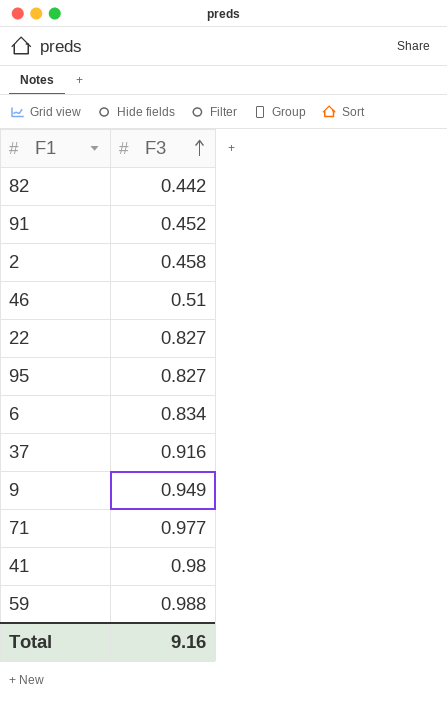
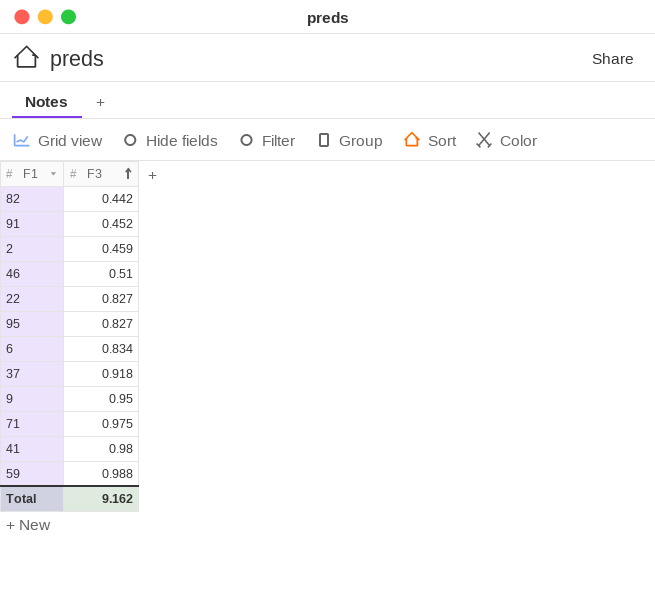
2 | F3: 0.458 -> 0.459
37 | F3: 0.916 -> 0.918
9 | F3: 0.949 -> 0.95
71 | F3: 0.977 -> 0.975
Total | F3: 9.16 -> 9.162

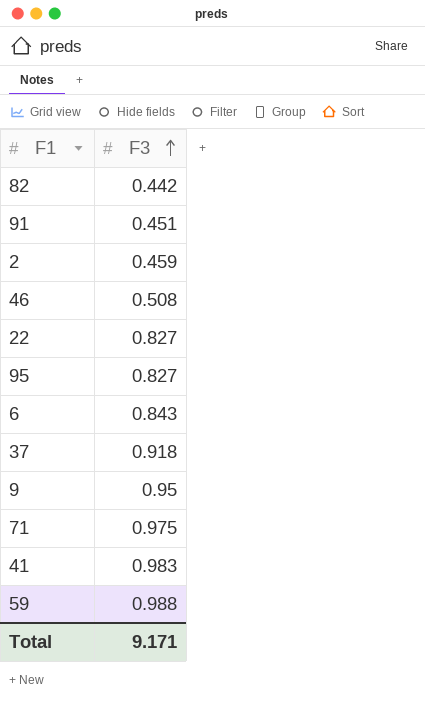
91 | F3: 0.452 -> 0.451
46 | F3: 0.51 -> 0.508
6 | F3: 0.834 -> 0.843
41 | F3: 0.98 -> 0.983
Total | F3: 9.162 -> 9.171

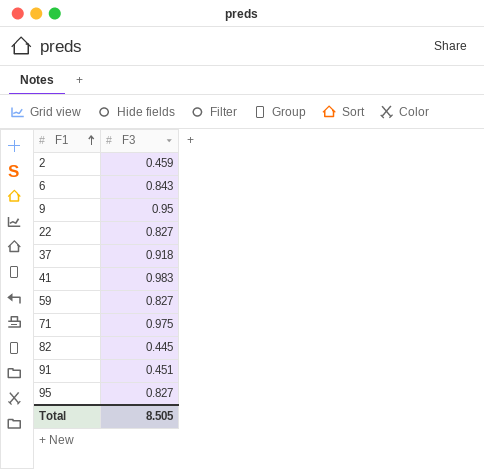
row order: F3 ascending -> F1 ascending
row 46: 0.508 -> none
59 | F3: 0.988 -> 0.827
82 | F3: 0.442 -> 0.445
Total | F3: 9.171 -> 8.505

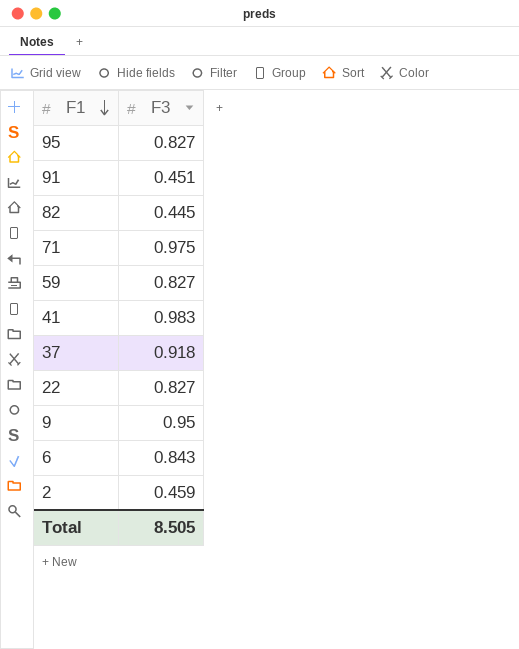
row order: F1 ascending -> F1 descending

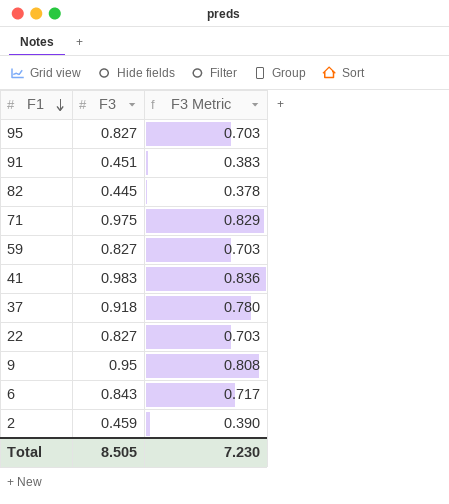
column F3 Metric | formula: none -> [F3] * 0.85

